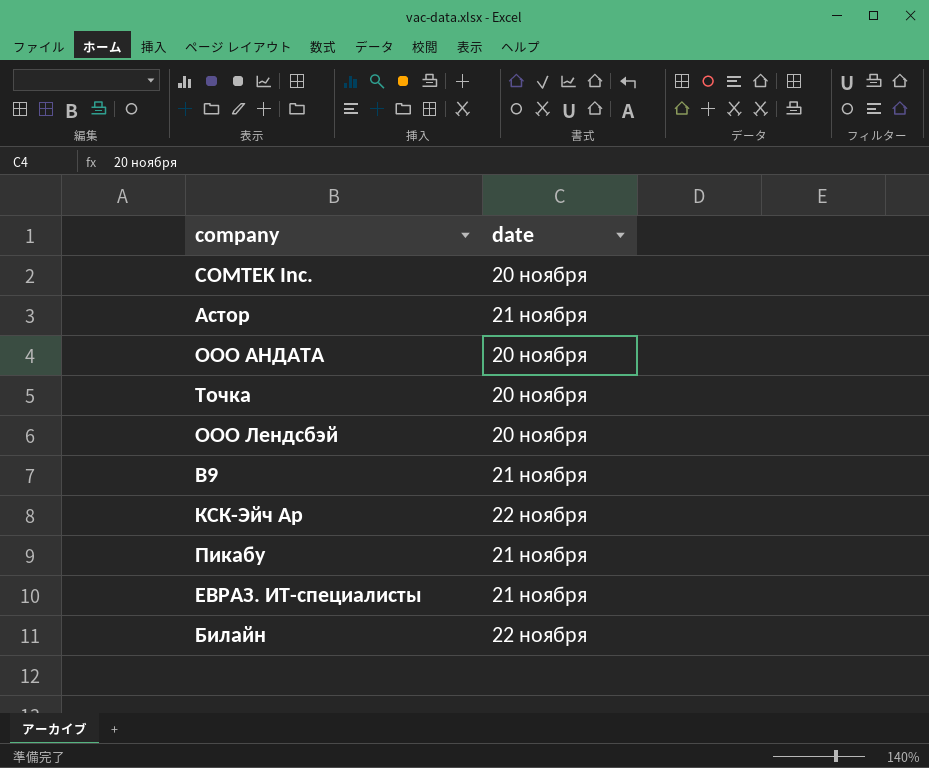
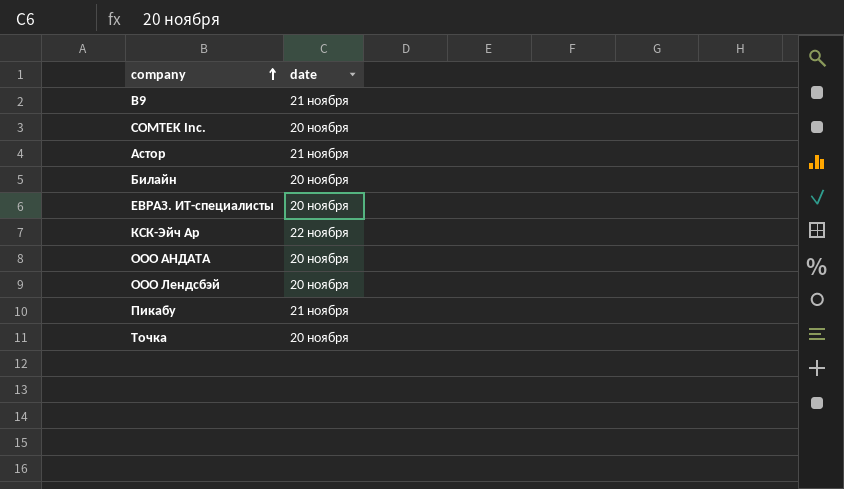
row order: none -> company ascending
Билайн | date: 22 ноября -> 20 ноября
ЕВРАЗ. ИТ-специалисты | date: 21 ноября -> 20 ноября

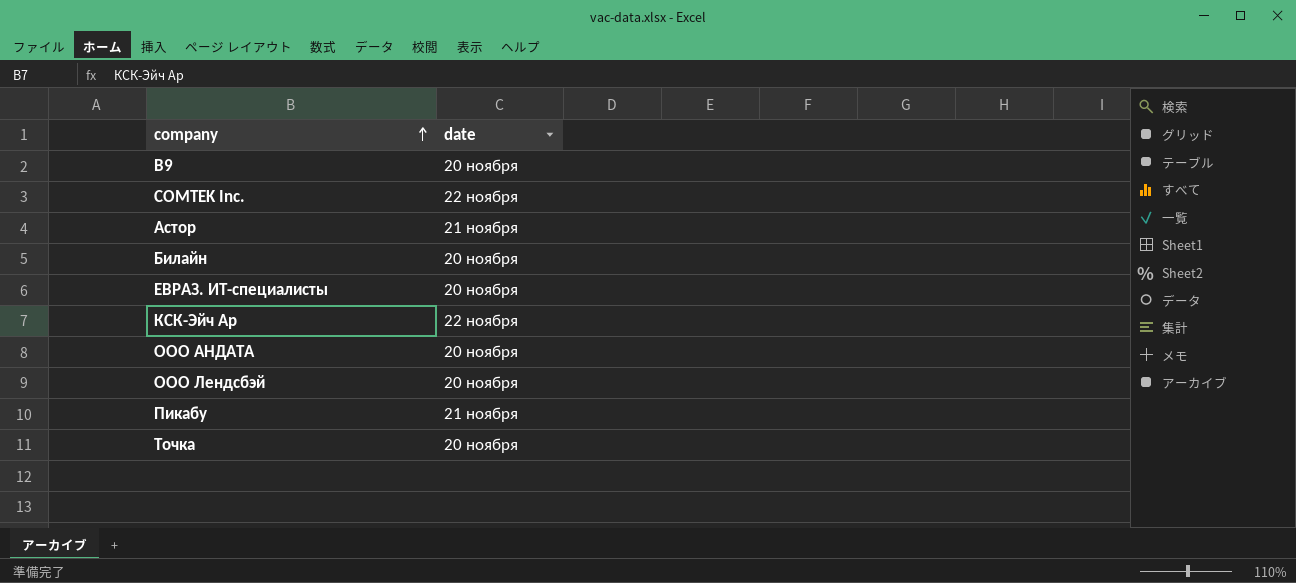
B9 | date: 21 ноября -> 20 ноября
COMTEK Inc. | date: 20 ноября -> 22 ноября

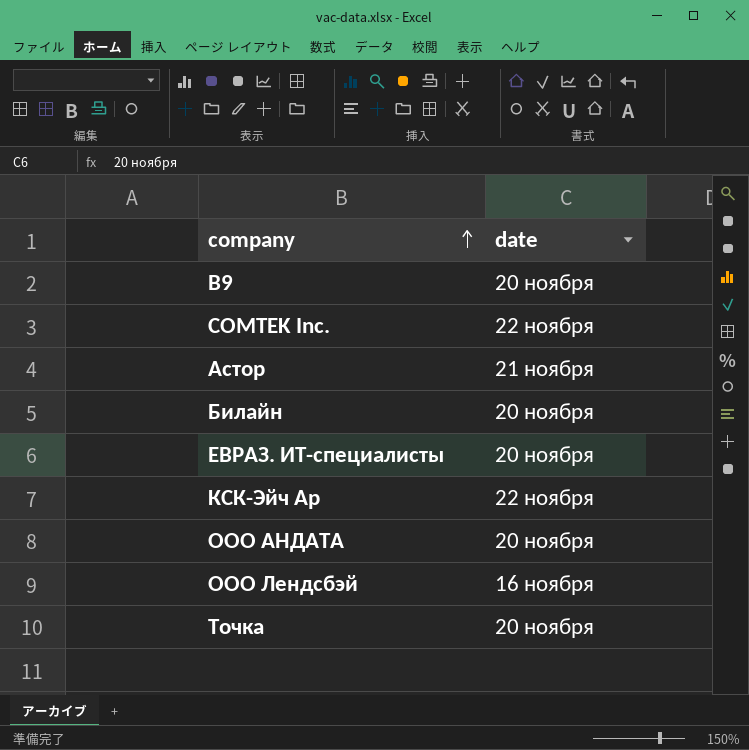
row Пикабу: 21 ноября -> none
ООО Лендсбэй | date: 20 ноября -> 16 ноября

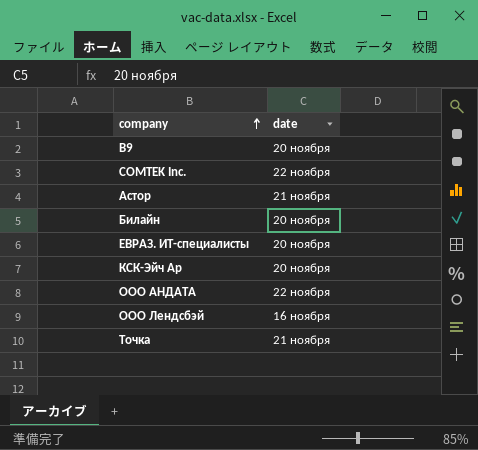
КСК-Эйч Ар | date: 22 ноября -> 20 ноября
ООО АНДАТА | date: 20 ноября -> 22 ноября
Точка | date: 20 ноября -> 21 ноября

